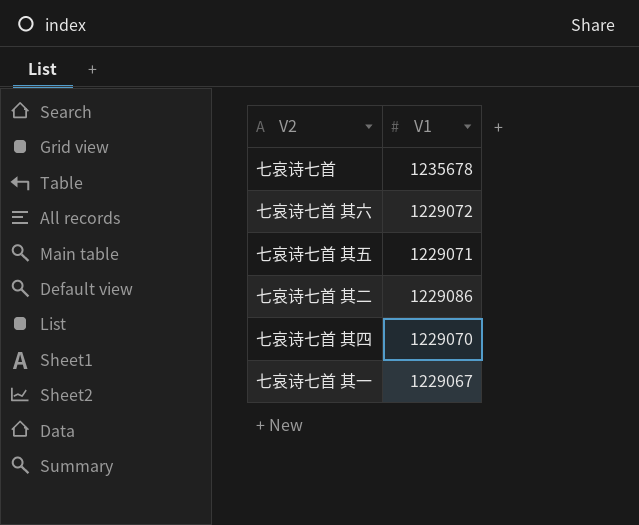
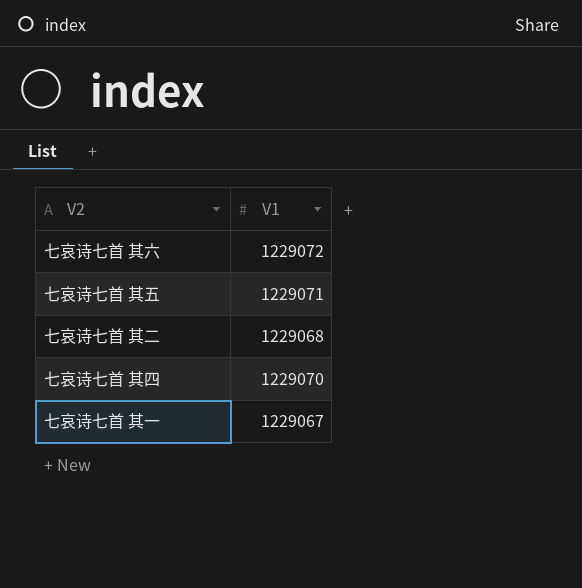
row 七哀诗七首: 1235678 -> none
七哀诗七首 其二 | V1: 1229086 -> 1229068

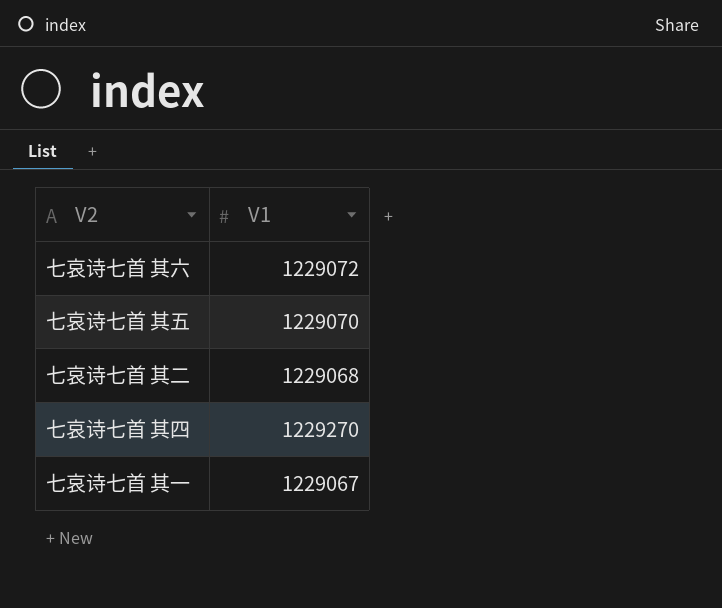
七哀诗七首 其五 | V1: 1229071 -> 1229070
七哀诗七首 其四 | V1: 1229070 -> 1229270

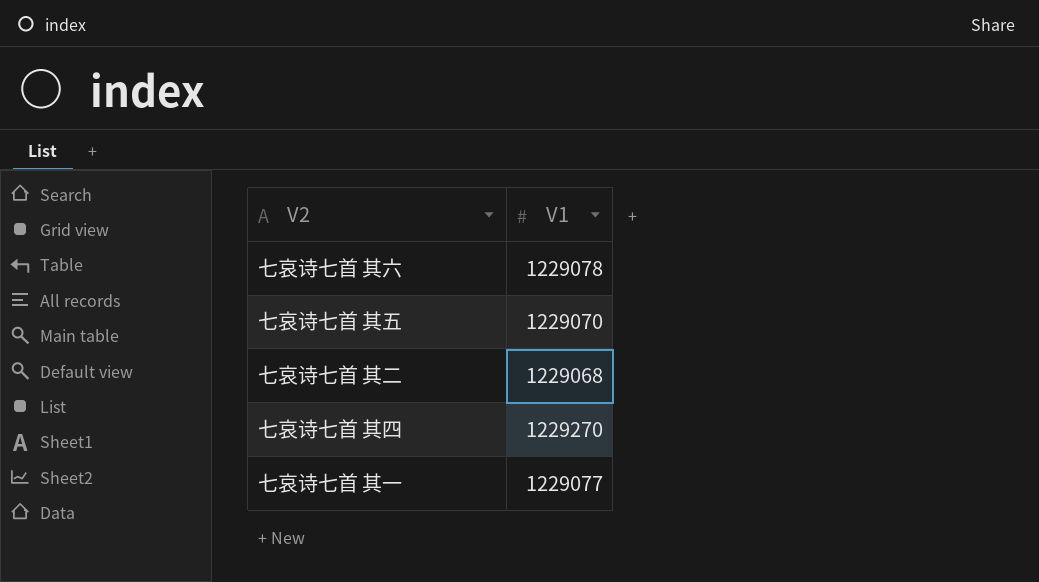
七哀诗七首 其六 | V1: 1229072 -> 1229078
七哀诗七首 其一 | V1: 1229067 -> 1229077

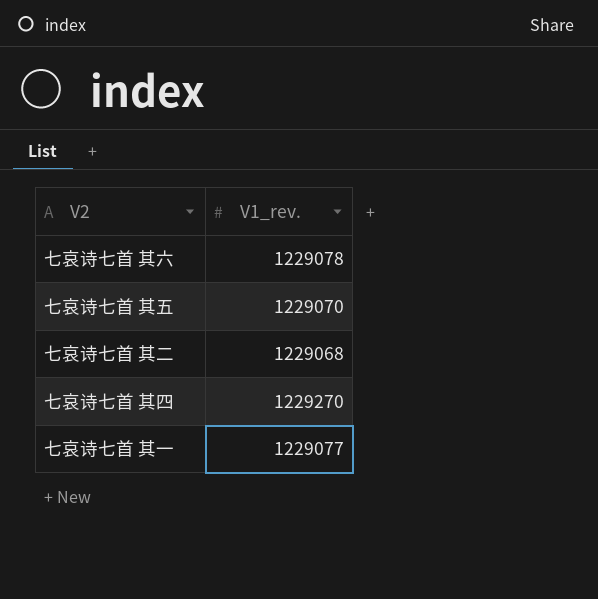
column name: V1 -> V1_rev.

